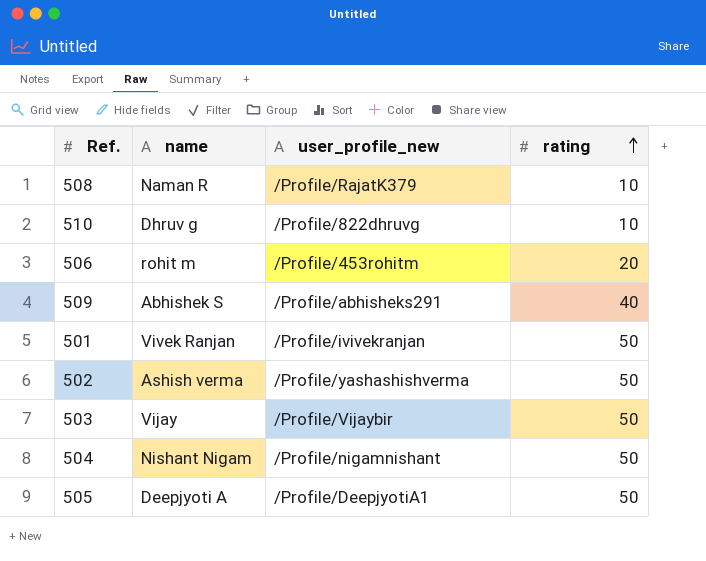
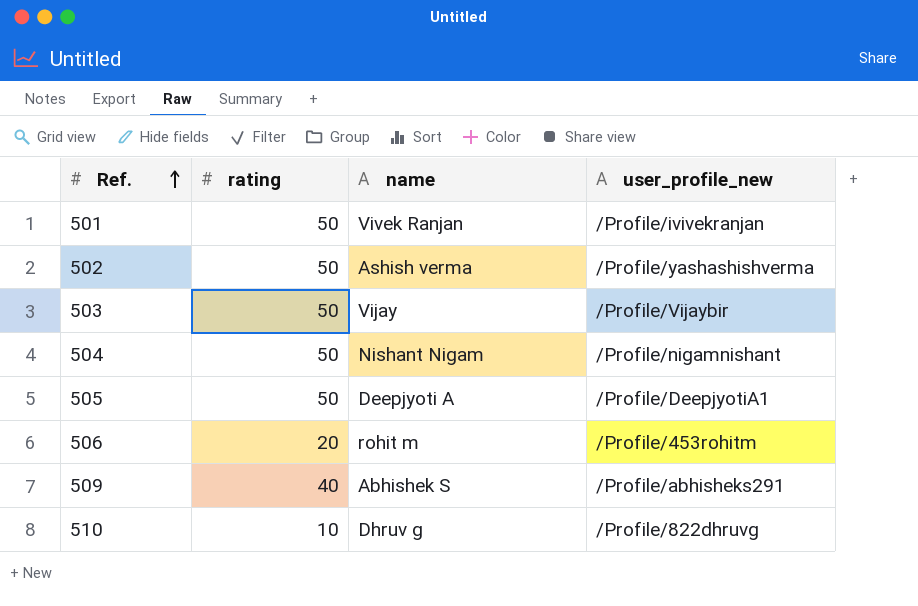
row order: rating ascending -> Ref. ascending
column rating | position: 4 -> 2
row 508: Naman R | /Profile/RajatK379 | 10 -> none

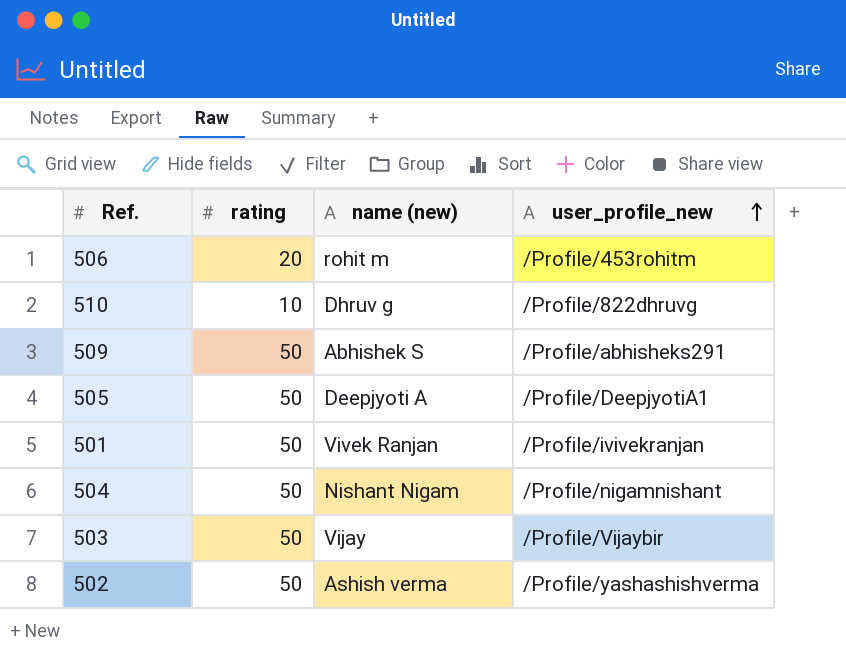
row order: Ref. ascending -> user_profile_new ascending
column name: name -> name (new)
509 | rating: 40 -> 50

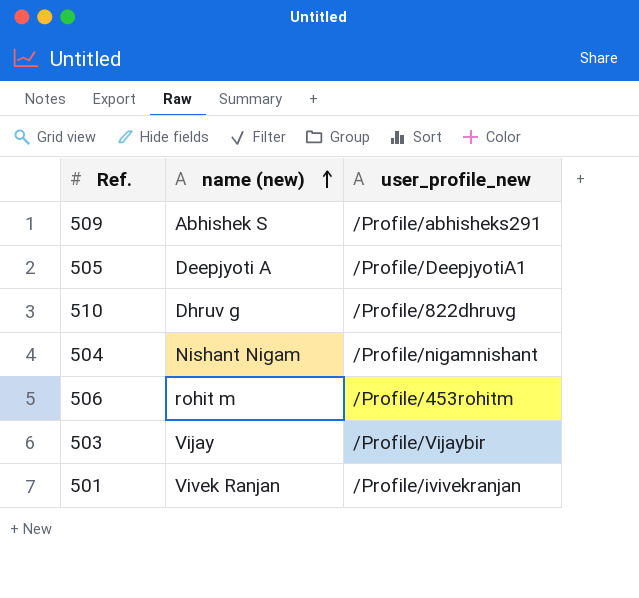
row order: user_profile_new ascending -> name (new) ascending
column rating | position: 2 -> none
row 502: 50 | Ashish verma | /Profile/yashashishverma -> none

